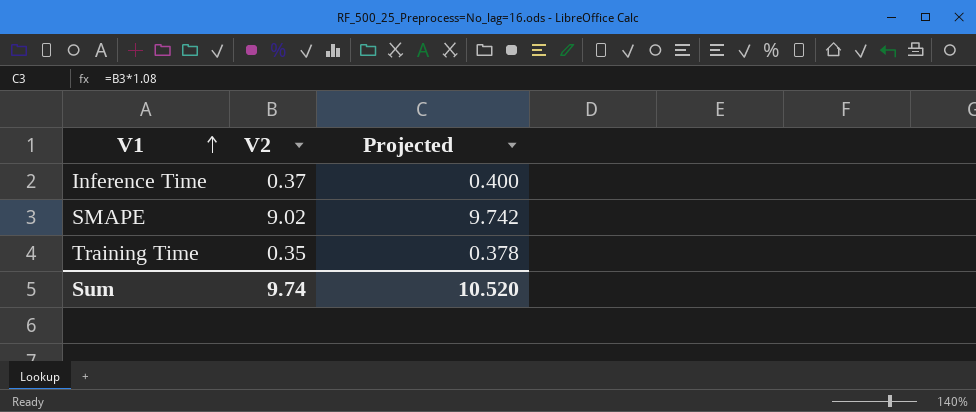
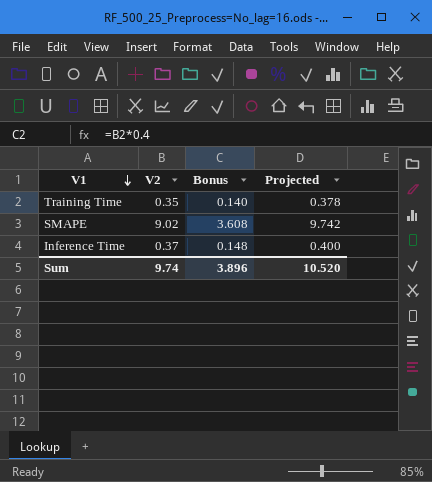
row order: V1 ascending -> V1 descending
column Bonus | formula: none -> [V2] * 0.4

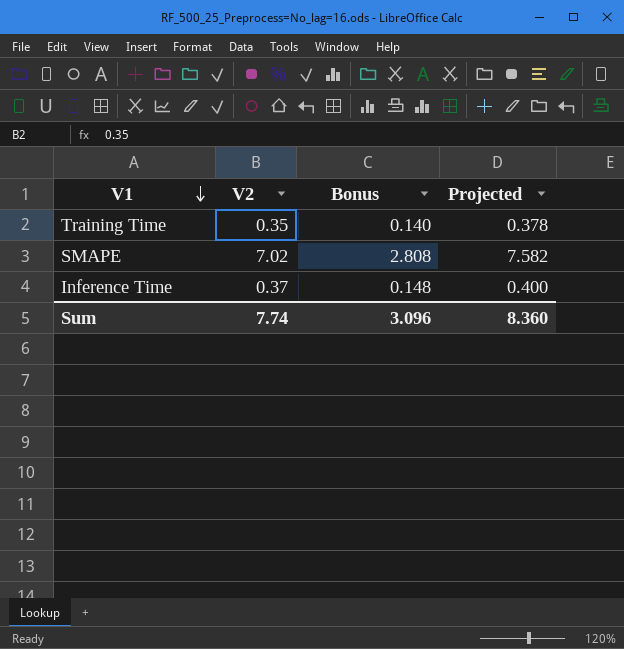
SMAPE | V2: 9.02 -> 7.02
SMAPE | Bonus: 3.608 -> 2.808
SMAPE | Projected: 9.742 -> 7.582
Sum | V2: 9.74 -> 7.74
Sum | Bonus: 3.896 -> 3.096
Sum | Projected: 10.520 -> 8.360

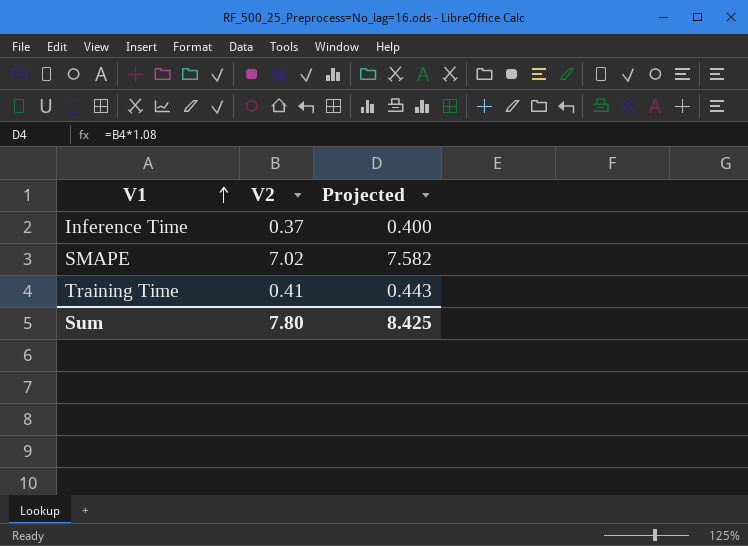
row order: V1 descending -> V1 ascending
column Bonus | formula: [V2] * 0.4 -> none
Training Time | V2: 0.35 -> 0.41
Training Time | Projected: 0.378 -> 0.443
Sum | V2: 7.74 -> 7.80
Sum | Projected: 8.360 -> 8.425

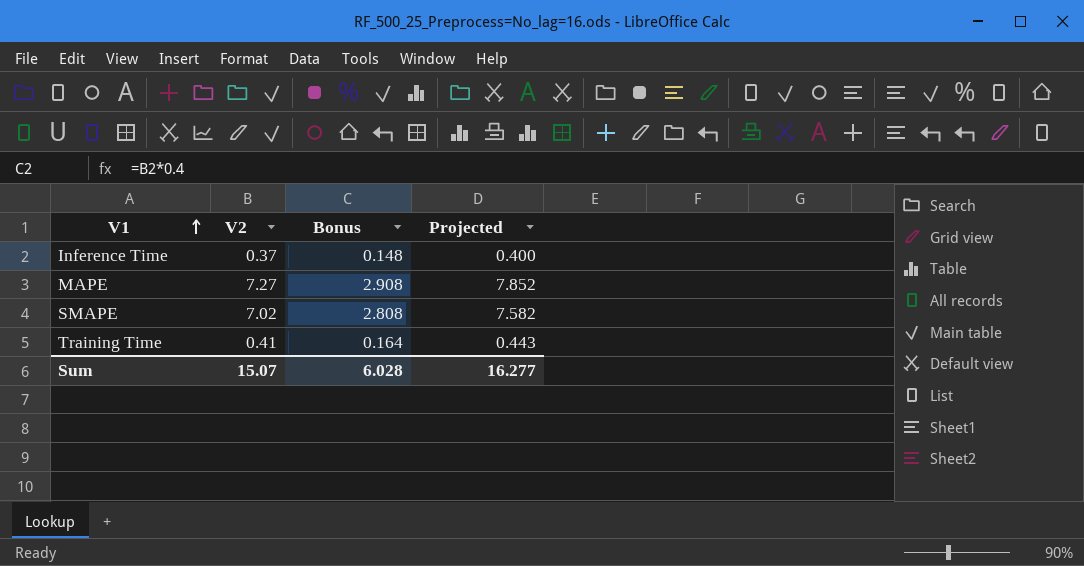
column Bonus | formula: none -> [V2] * 0.4
row MAPE: none -> 7.27 | 2.908 | 7.852
Sum | V2: 7.80 -> 15.07
Sum | Projected: 8.425 -> 16.277

